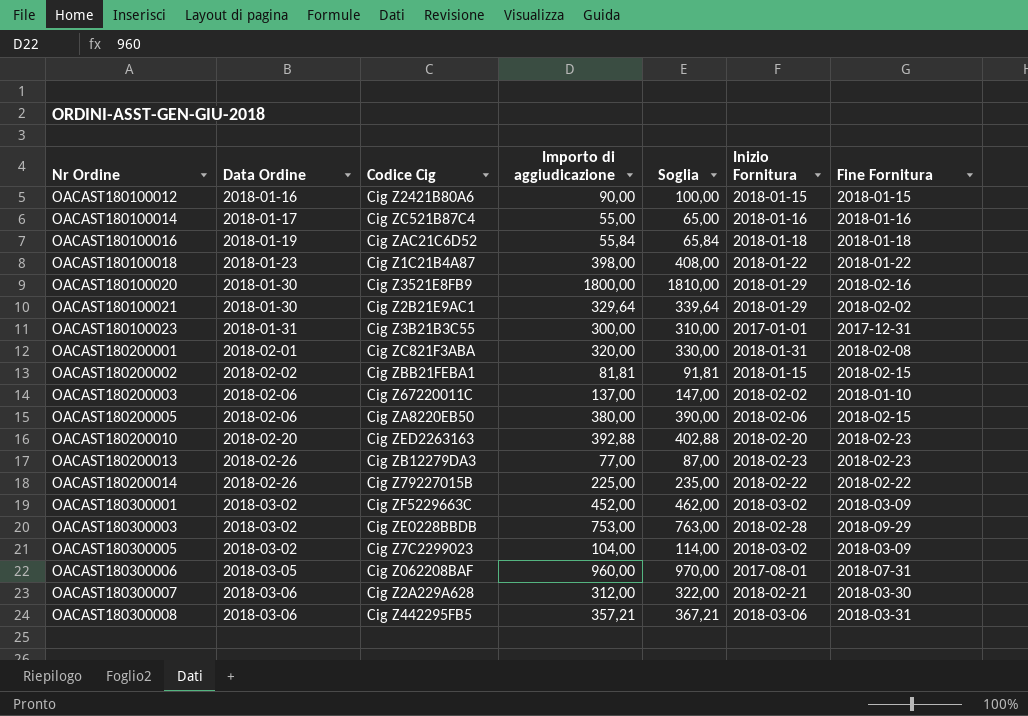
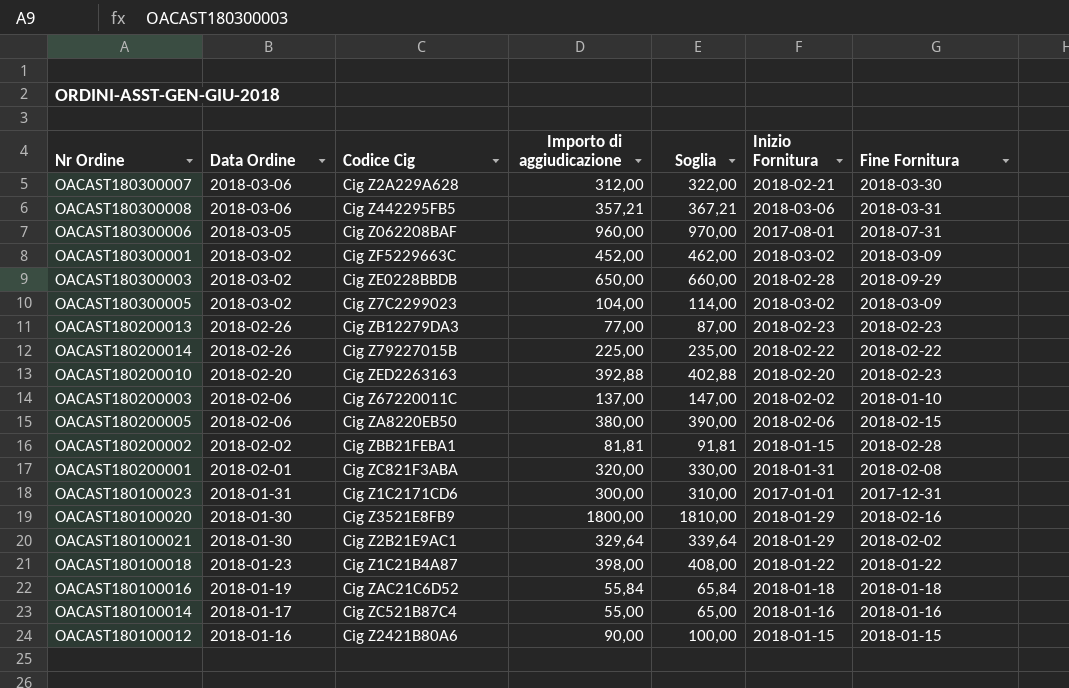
row order: Nr Ordine ascending -> Data Ordine descending
OACAST180300003 | Importo di aggiudicazione: 753,00 -> 650,00
OACAST180300003 | Soglia: 763,00 -> 660,00
OACAST180200002 | Fine Fornitura: 2018-02-15 -> 2018-02-28
OACAST180100023 | Codice Cig: Cig Z3B21B3C55 -> Cig Z1C2171CD6

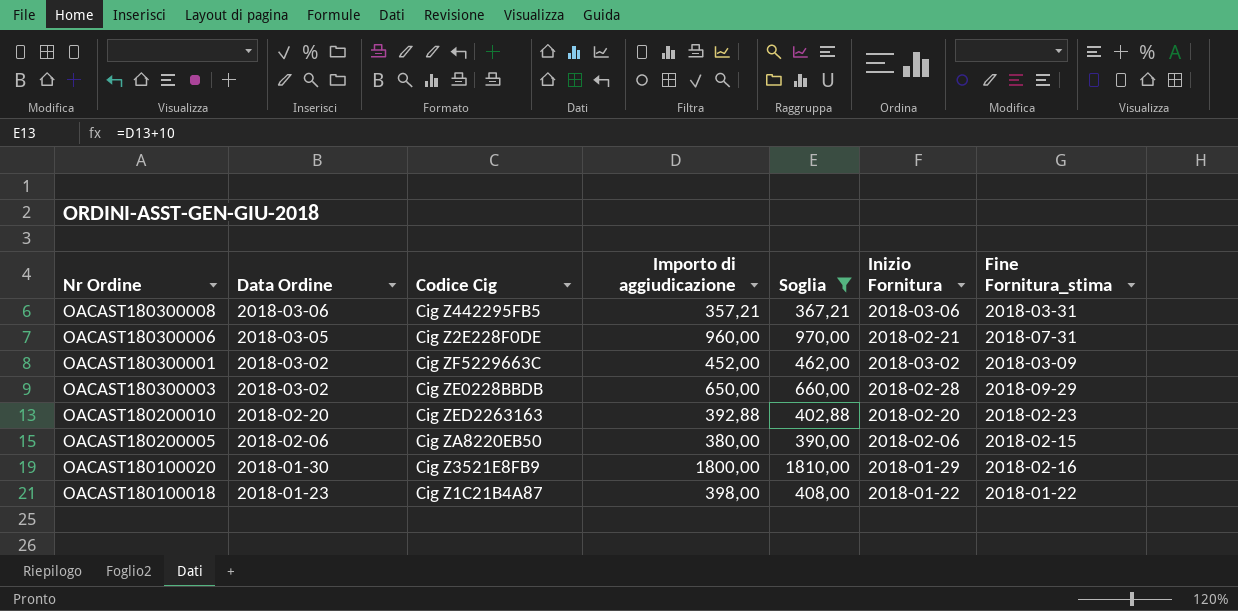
filter: none -> Soglia >= 367,21
column name: Fine Fornitura -> Fine Fornitura_stima
OACAST180300006 | Codice Cig: Cig Z062208BAF -> Cig Z2E228F0DE
OACAST180300006 | Inizio Fornitura: 2017-08-01 -> 2018-02-21

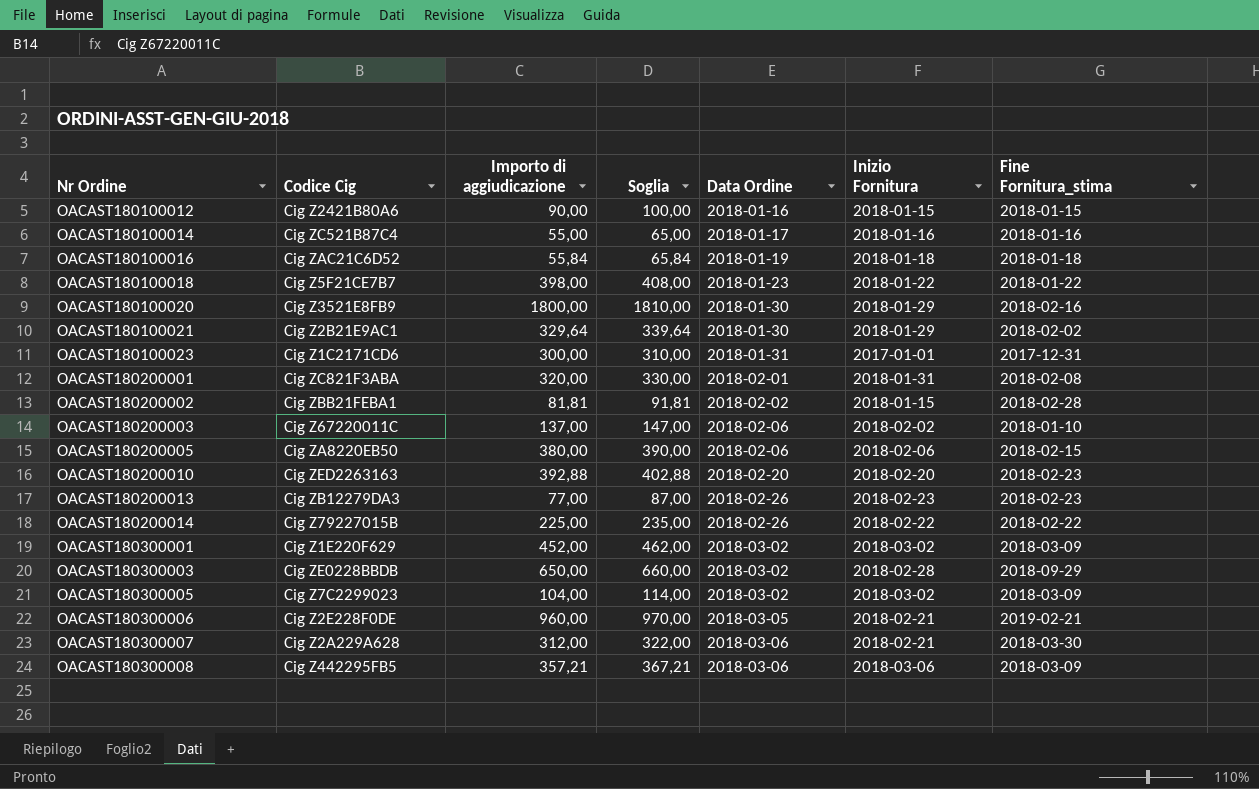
filter: Soglia >= 367,21 -> none
row order: Data Ordine descending -> Nr Ordine ascending
column Data Ordine | position: 2 -> 5
OACAST180100018 | Codice Cig: Cig Z1C21B4A87 -> Cig Z5F21CE7B7
OACAST180300001 | Codice Cig: Cig ZF5229663C -> Cig Z1E220F629
OACAST180300006 | Fine Fornitura_stima: 2018-07-31 -> 2019-02-21
OACAST180300008 | Fine Fornitura_stima: 2018-03-31 -> 2018-03-09

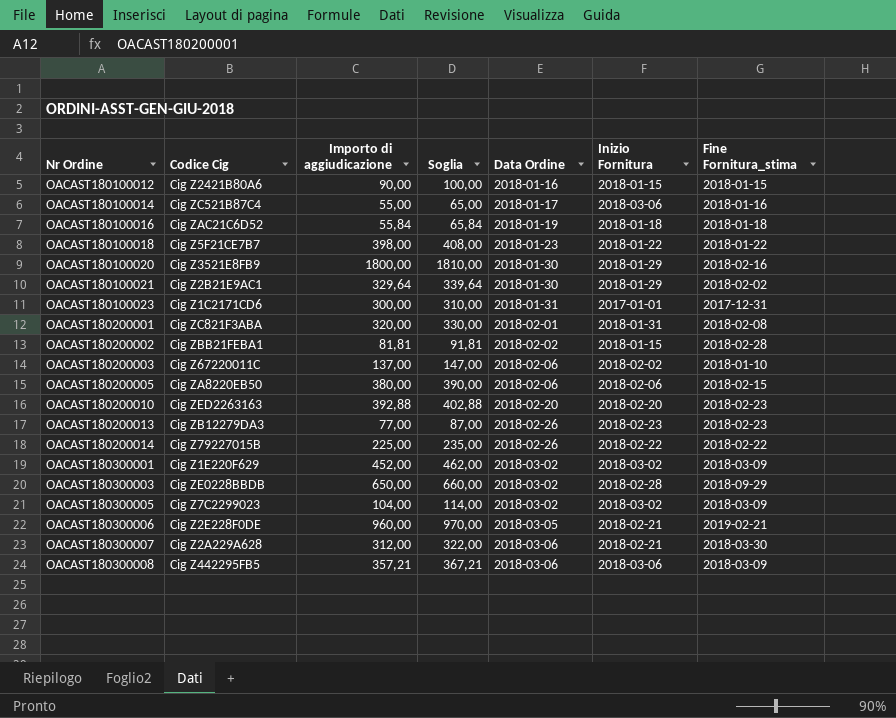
OACAST180100014 | Inizio Fornitura: 2018-01-16 -> 2018-03-06

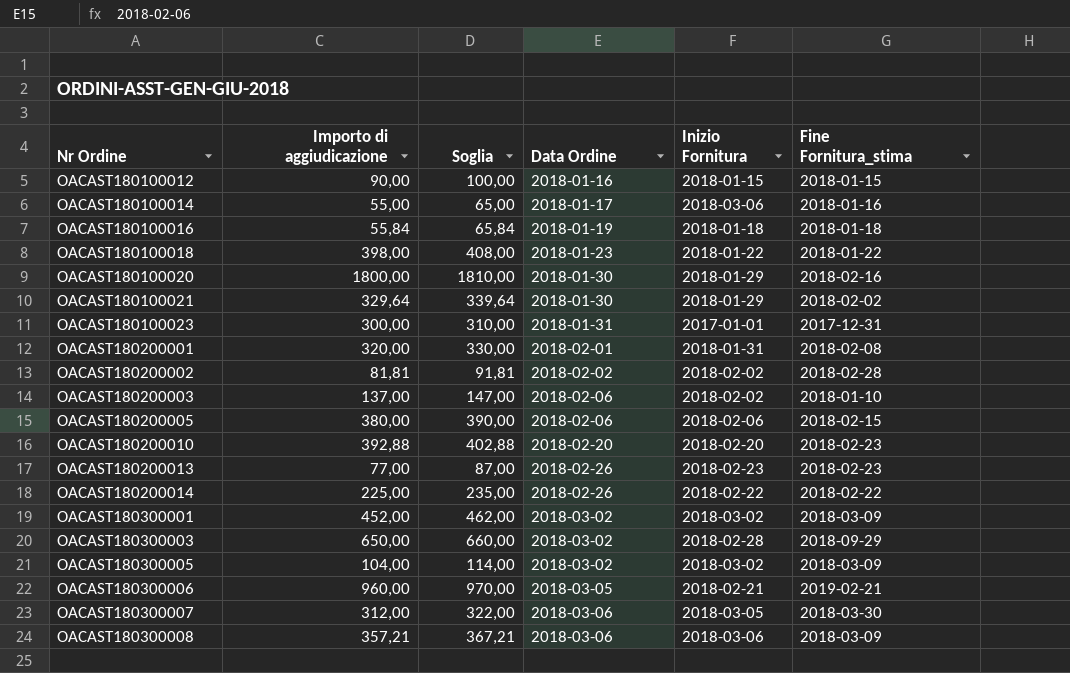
column Codice Cig | position: 2 -> none
OACAST180200002 | Inizio Fornitura: 2018-01-15 -> 2018-02-02
OACAST180300007 | Inizio Fornitura: 2018-02-21 -> 2018-03-05

